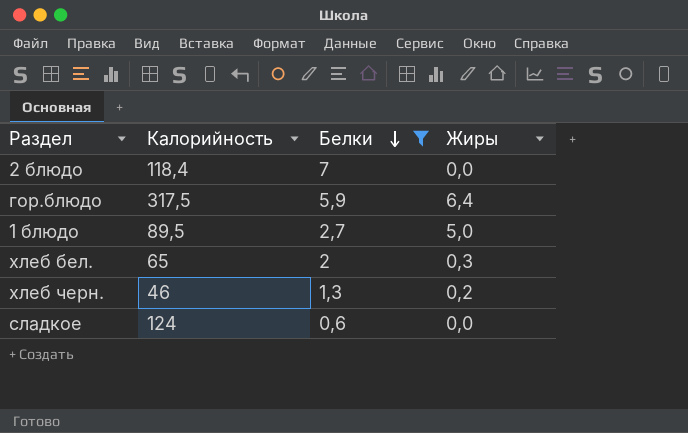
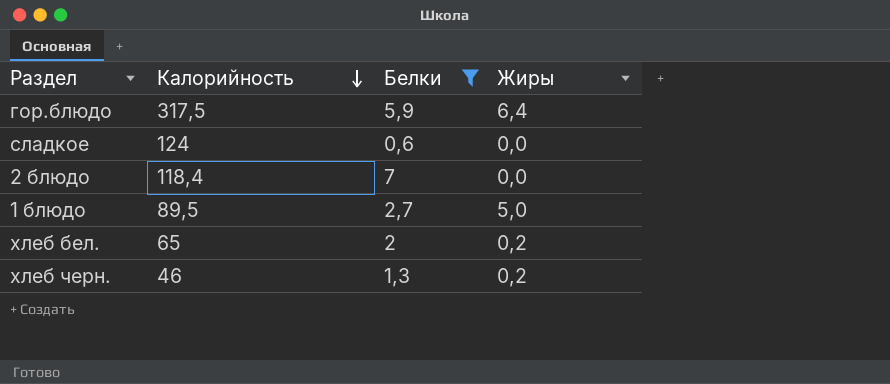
row order: Белки descending -> Калорийность descending
хлеб бел. | Жиры: 0,3 -> 0,2

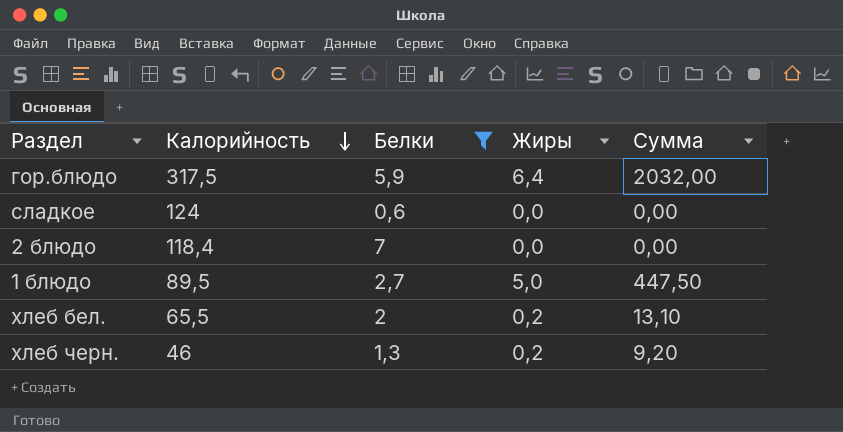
column Сумма | formula: none -> [Калорийность] * [Жиры]
хлеб бел. | Калорийность: 65 -> 65,5

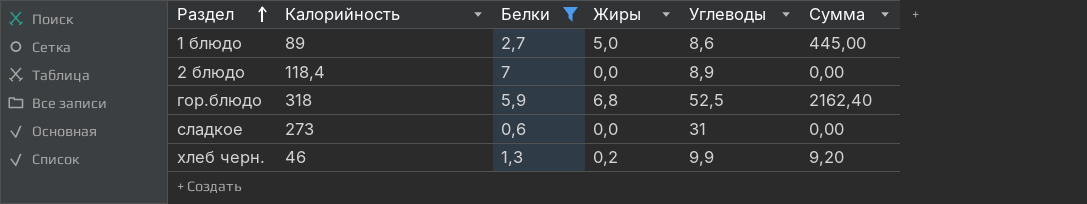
row order: Калорийность descending -> Раздел ascending
column Углеводы | position: none -> 5
row хлеб бел.: 65,5 | 2 | 0,2 | 13,10 -> none
1 блюдо | Калорийность: 89,5 -> 89
1 блюдо | Сумма: 447,50 -> 445,00
гор.блюдо | Калорийность: 317,5 -> 318
гор.блюдо | Жиры: 6,4 -> 6,8
гор.блюдо | Сумма: 2032,00 -> 2162,40
сладкое | Калорийность: 124 -> 273

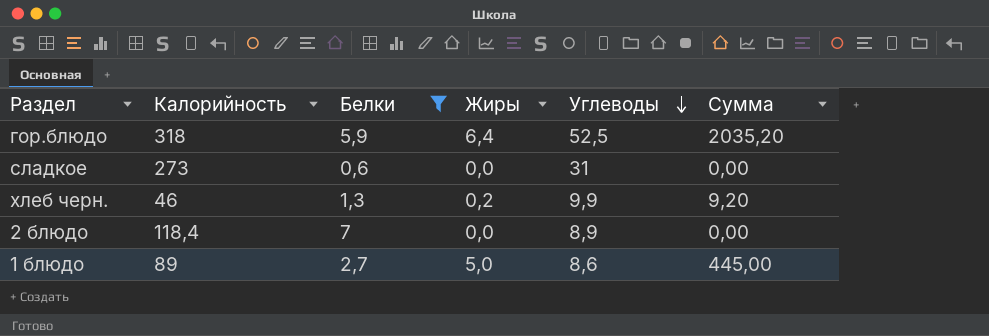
row order: Раздел ascending -> Углеводы descending
гор.блюдо | Жиры: 6,8 -> 6,4
гор.блюдо | Сумма: 2162,40 -> 2035,20

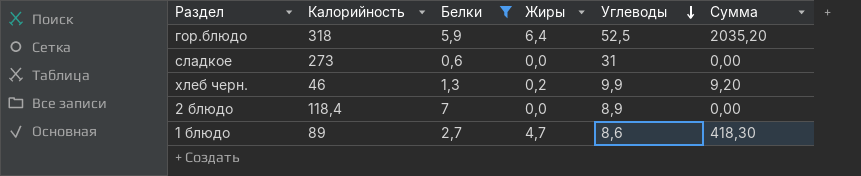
1 блюдо | Жиры: 5,0 -> 4,7
1 блюдо | Сумма: 445,00 -> 418,30

